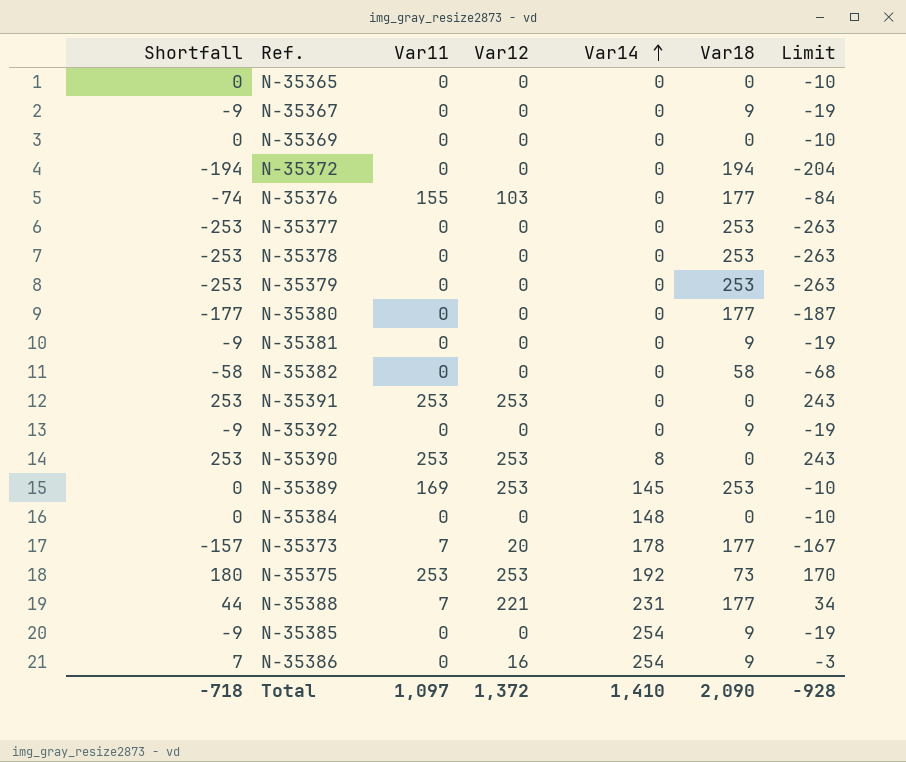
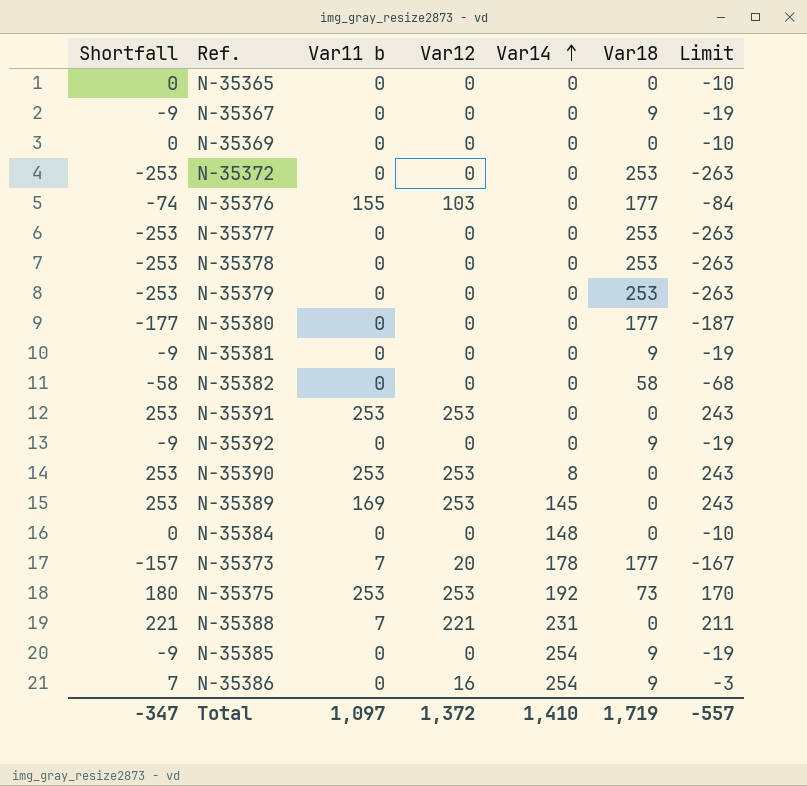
column name: Var11 -> Var11 b
N-35372 | Shortfall: -194 -> -253
N-35372 | Var18: 194 -> 253
N-35372 | Limit: -204 -> -263
N-35389 | Shortfall: 0 -> 253
N-35389 | Var18: 253 -> 0
N-35389 | Limit: -10 -> 243
N-35388 | Shortfall: 44 -> 221
N-35388 | Var18: 177 -> 0
N-35388 | Limit: 34 -> 211
Total | Shortfall: -718 -> -347
Total | Var18: 2,090 -> 1,719
Total | Limit: -928 -> -557

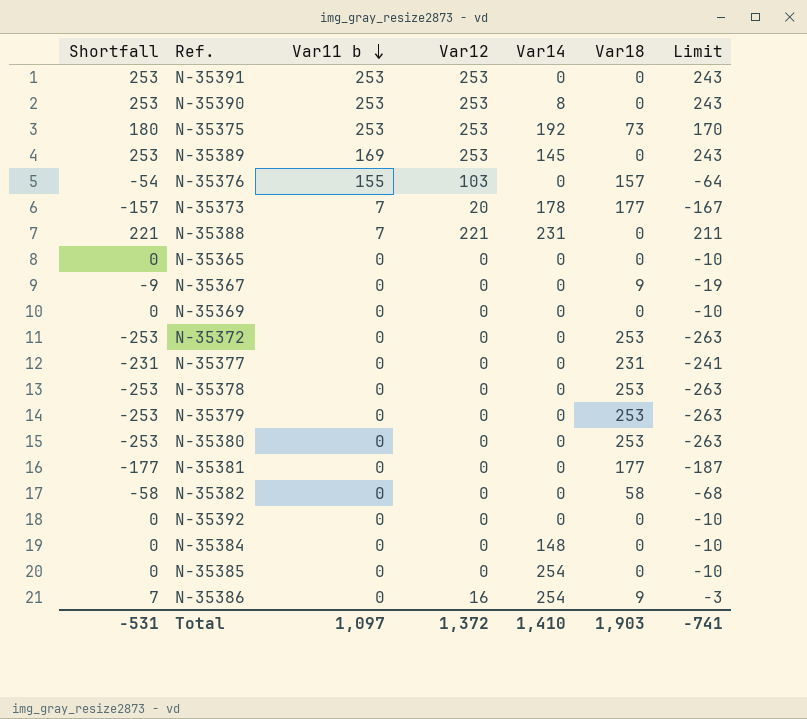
row order: Var14 ascending -> Var11 b descending
N-35376 | Shortfall: -74 -> -54
N-35376 | Var18: 177 -> 157
N-35376 | Limit: -84 -> -64
N-35377 | Shortfall: -253 -> -231
N-35377 | Var18: 253 -> 231
N-35377 | Limit: -263 -> -241
N-35380 | Shortfall: -177 -> -253
N-35380 | Var18: 177 -> 253
N-35380 | Limit: -187 -> -263
N-35381 | Shortfall: -9 -> -177
N-35381 | Var18: 9 -> 177
N-35381 | Limit: -19 -> -187
N-35392 | Shortfall: -9 -> 0
N-35392 | Var18: 9 -> 0
N-35392 | Limit: -19 -> -10
N-35385 | Shortfall: -9 -> 0
N-35385 | Var18: 9 -> 0
N-35385 | Limit: -19 -> -10
Total | Shortfall: -347 -> -531
Total | Var18: 1,719 -> 1,903
Total | Limit: -557 -> -741

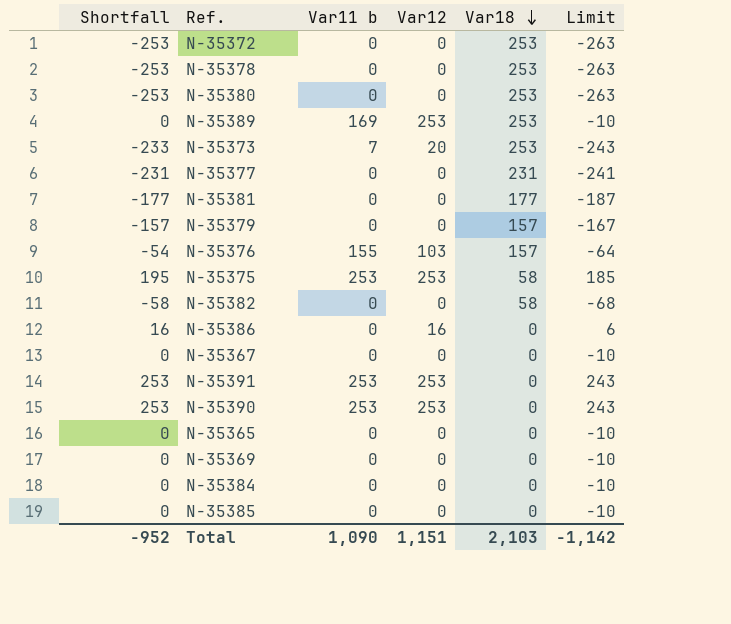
row order: Var11 b descending -> Var18 descending
column Var14 | position: 5 -> none
row N-35388: 221 | 7 | 221 | 231 | 0 | 211 -> none
row N-35392: 0 | 0 | 0 | 0 | 0 | -10 -> none
N-35389 | Shortfall: 253 -> 0
N-35389 | Var18: 0 -> 253
N-35389 | Limit: 243 -> -10
N-35373 | Shortfall: -157 -> -233
N-35373 | Var18: 177 -> 253
N-35373 | Limit: -167 -> -243
N-35379 | Shortfall: -253 -> -157
N-35379 | Var18: 253 -> 157
N-35379 | Limit: -263 -> -167
N-35375 | Shortfall: 180 -> 195
N-35375 | Var18: 73 -> 58
N-35375 | Limit: 170 -> 185
N-35386 | Shortfall: 7 -> 16
N-35386 | Var18: 9 -> 0
N-35386 | Limit: -3 -> 6
N-35367 | Shortfall: -9 -> 0
N-35367 | Var18: 9 -> 0
N-35367 | Limit: -19 -> -10
Total | Shortfall: -531 -> -952
Total | Var11 b: 1,097 -> 1,090
Total | Var12: 1,372 -> 1,151
Total | Var18: 1,903 -> 2,103
Total | Limit: -741 -> -1,142

